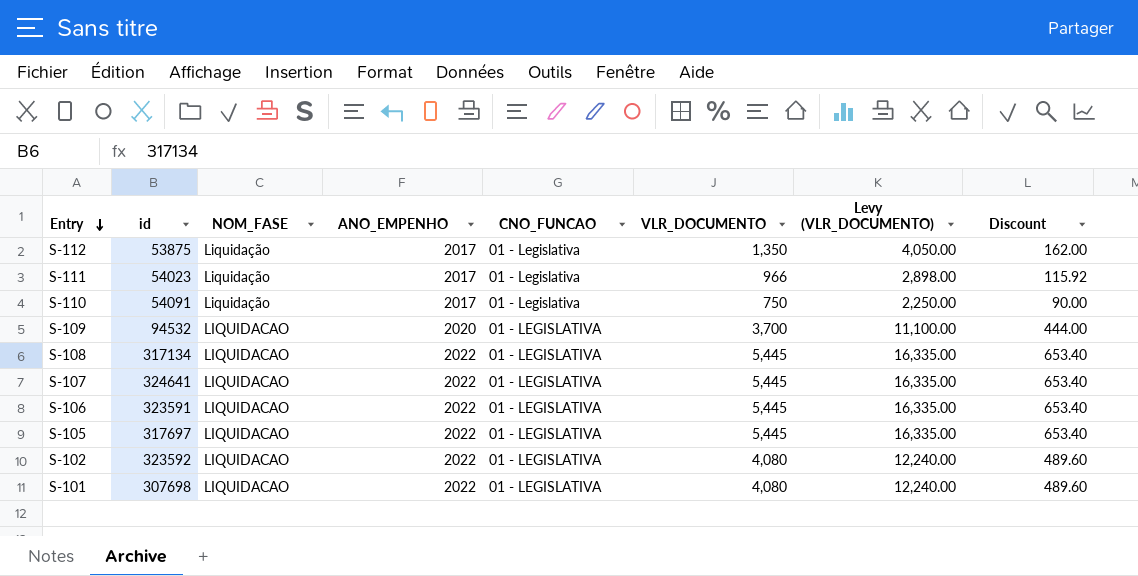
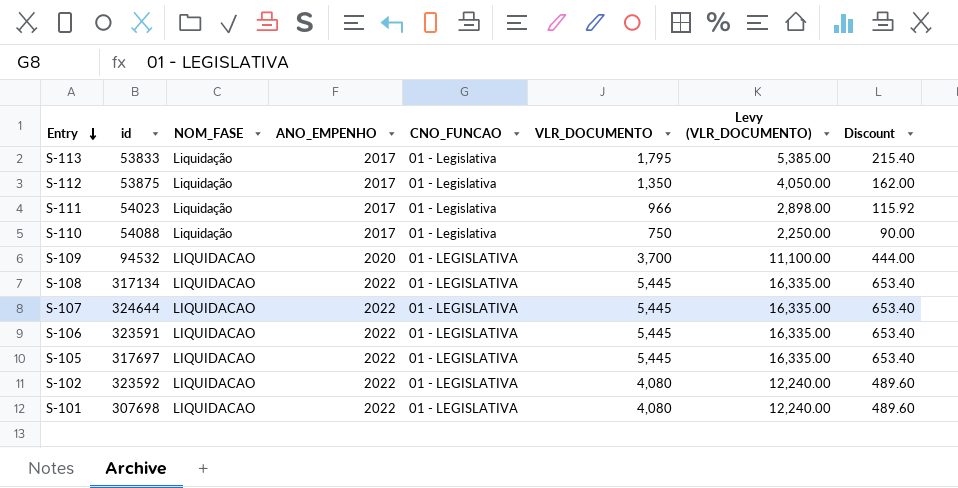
row S-113: none -> 53833 | Liquidação | 2017 | 01 - Legislativa | 1,795 | 5,385.00 | 215.40
S-110 | id: 54091 -> 54088
S-107 | id: 324641 -> 324644

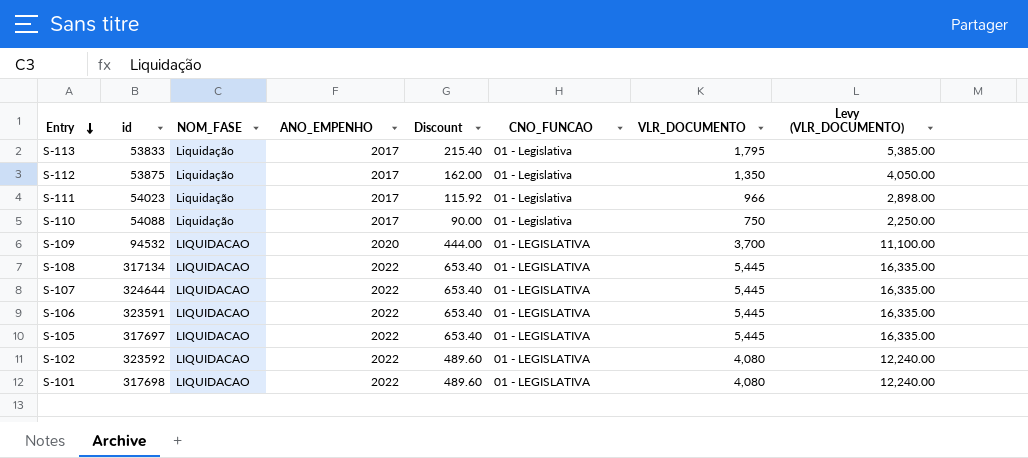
column Discount | position: 8 -> 5
S-101 | id: 307698 -> 317698

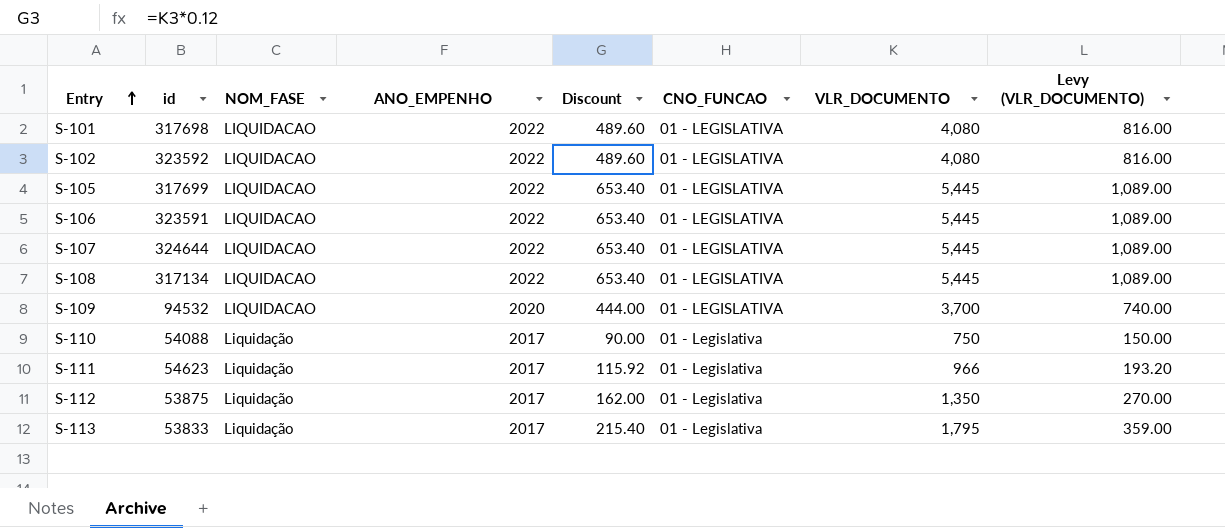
row order: Entry descending -> Entry ascending
column Levy (VLR_DOCUMENTO) | formula: [VLR_DOCUMENTO] * 3 -> [VLR_DOCUMENTO] * 0.2
S-105 | id: 317697 -> 317699
S-111 | id: 54023 -> 54623

